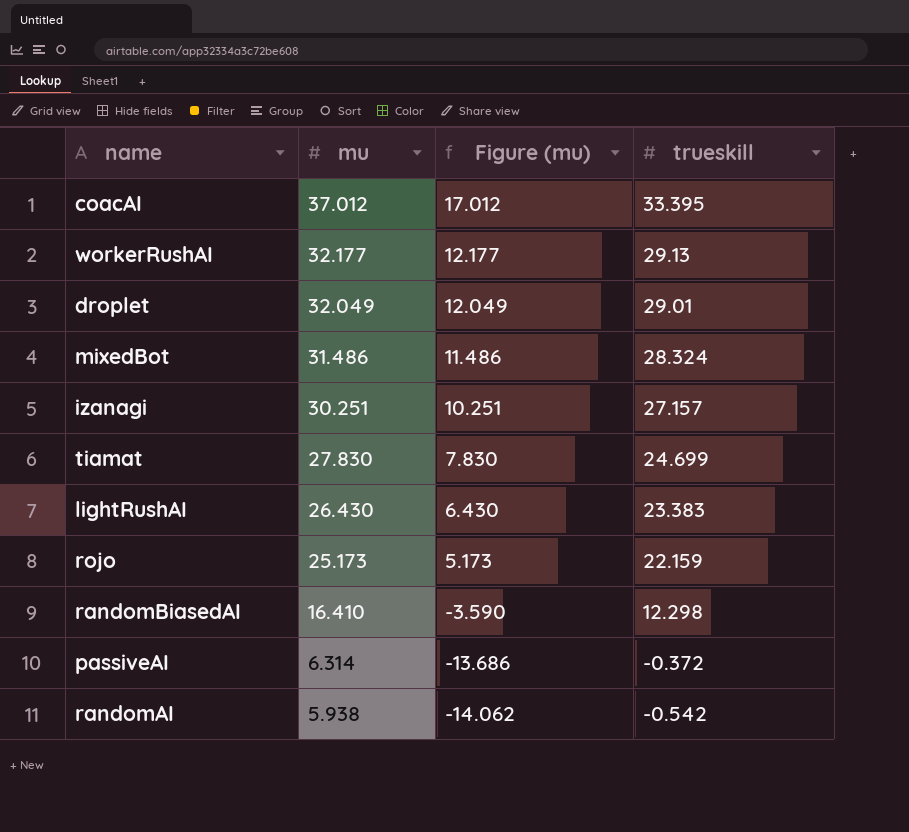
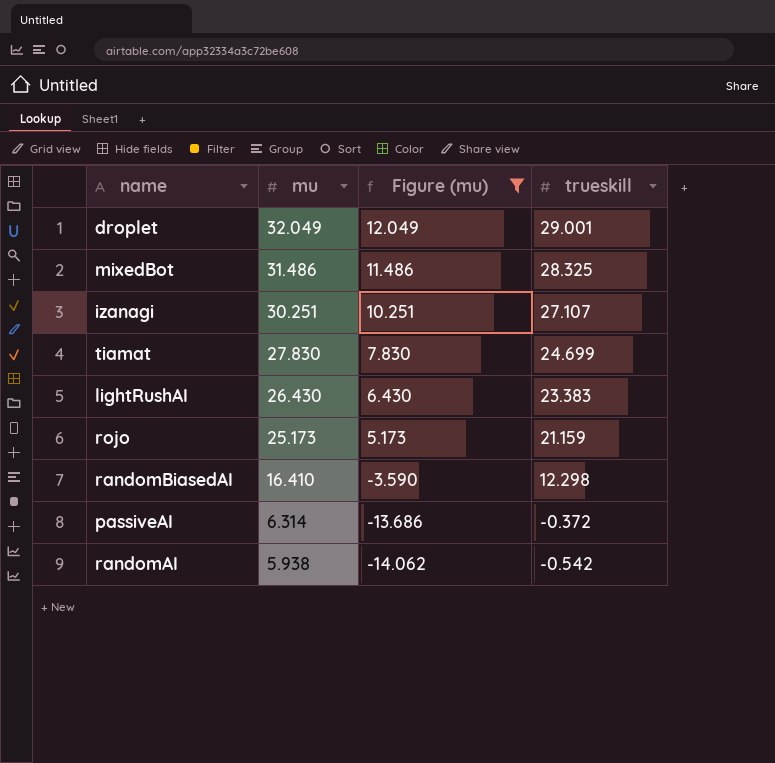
filter: none -> Figure (mu) <= 12.049
droplet | trueskill: 29.01 -> 29.001
mixedBot | trueskill: 28.324 -> 28.325
izanagi | trueskill: 27.157 -> 27.107
rojo | trueskill: 22.159 -> 21.159

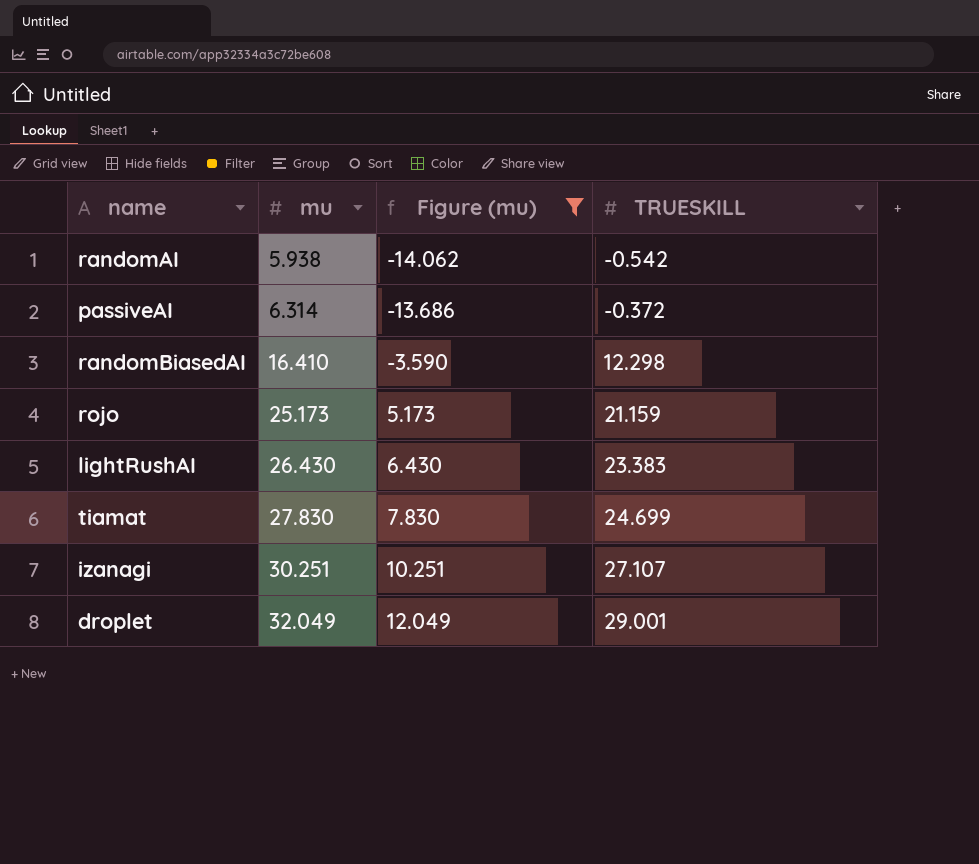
row order: mu descending -> mu ascending
column name: trueskill -> TRUESKILL
row mixedBot: 31.486 | 11.486 | 28.325 -> none

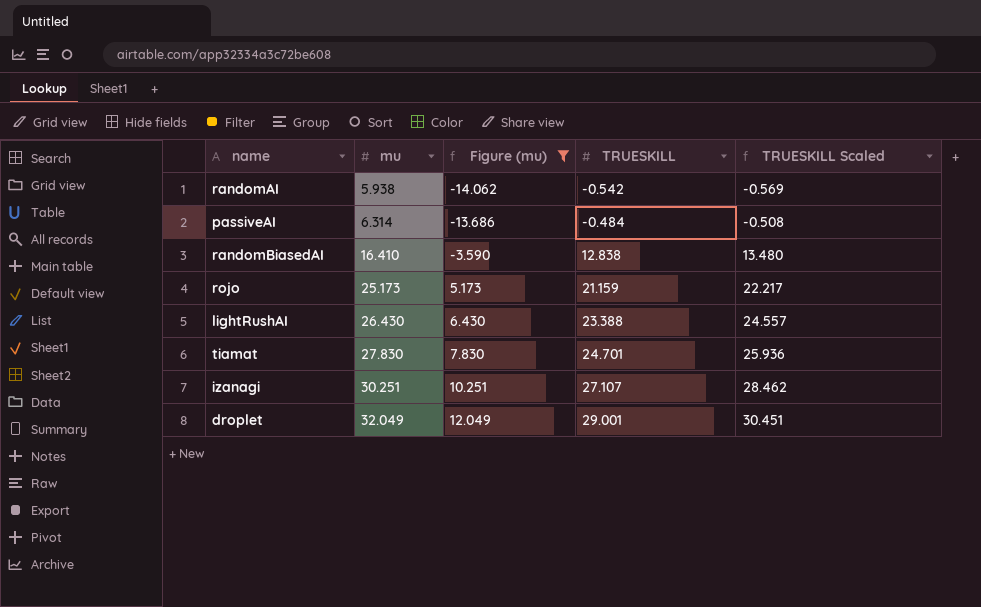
column TRUESKILL Scaled | formula: none -> [TRUESKILL] * 1.05
passiveAI | TRUESKILL: -0.372 -> -0.484
randomBiasedAI | TRUESKILL: 12.298 -> 12.838
lightRushAI | TRUESKILL: 23.383 -> 23.388
tiamat | TRUESKILL: 24.699 -> 24.701

